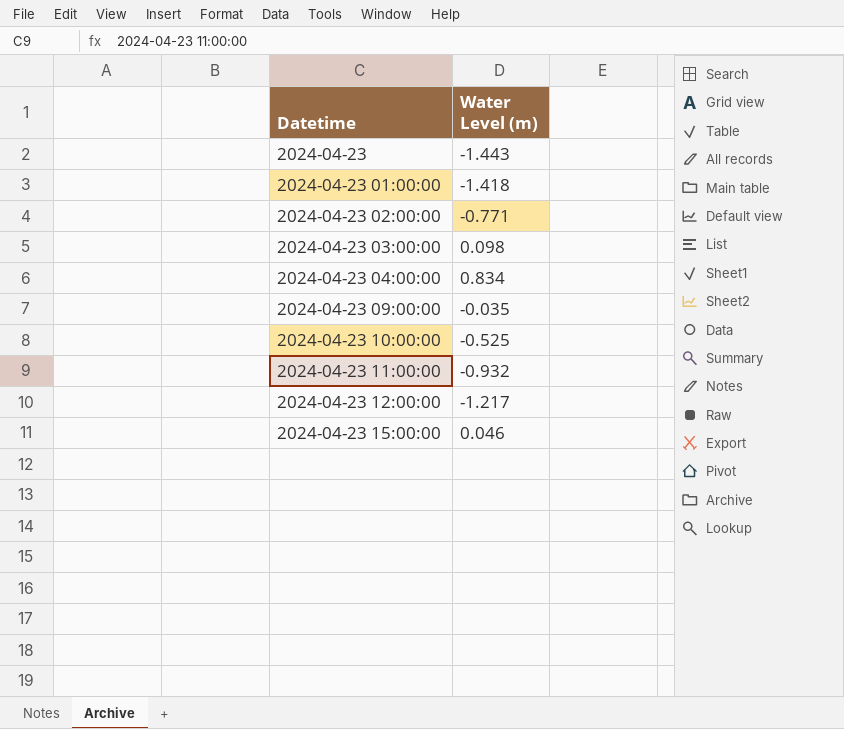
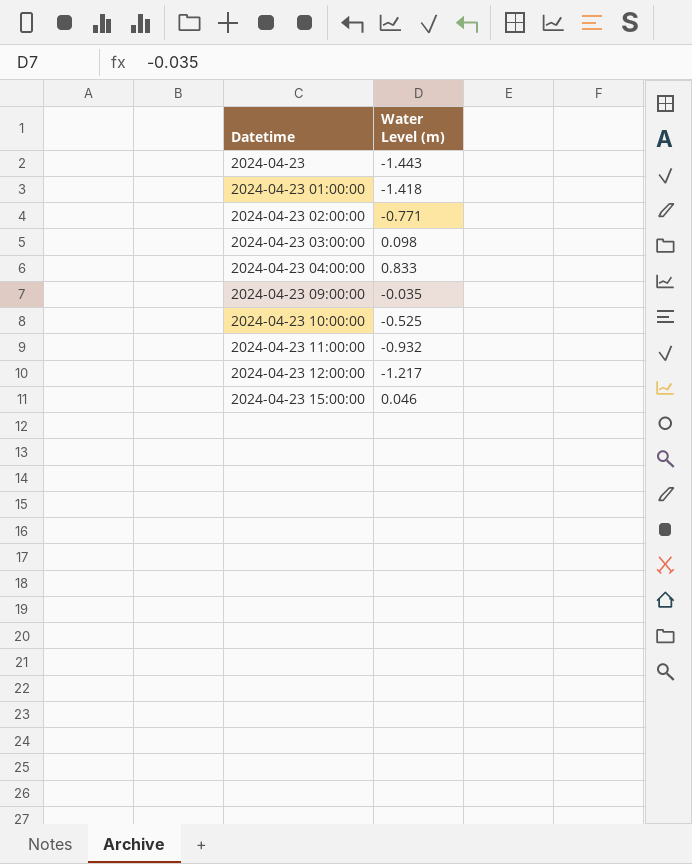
2024-04-23 04:00:00 | Water Level (m): 0.834 -> 0.833

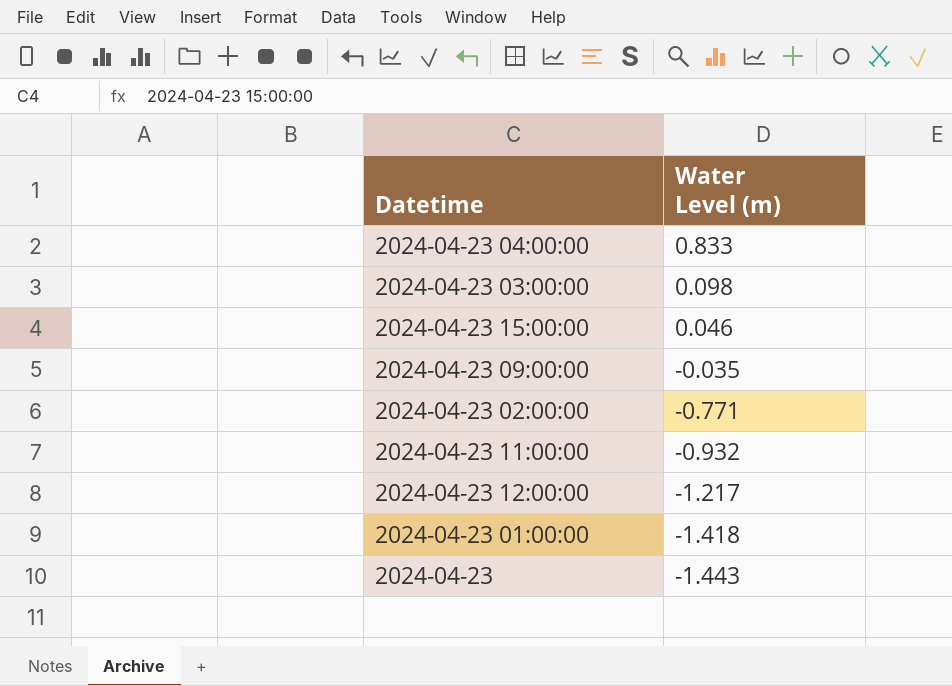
row order: Datetime ascending -> Water Level (m) descending
row 2024-04-23 10:00:00: -0.525 -> none

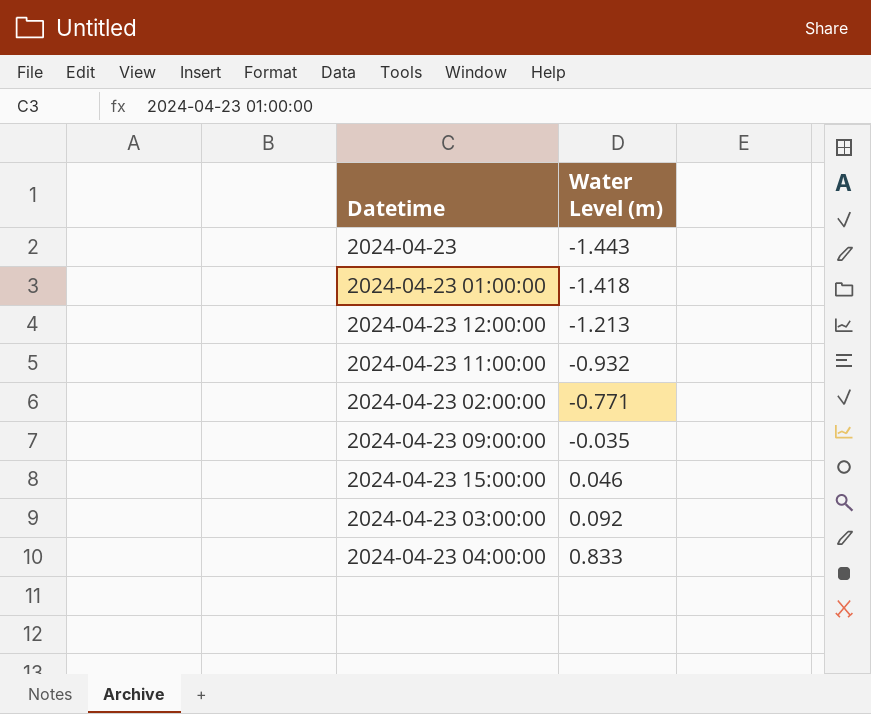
row order: Water Level (m) descending -> Water Level (m) ascending
2024-04-23 12:00:00 | Water Level (m): -1.217 -> -1.213
2024-04-23 03:00:00 | Water Level (m): 0.098 -> 0.092

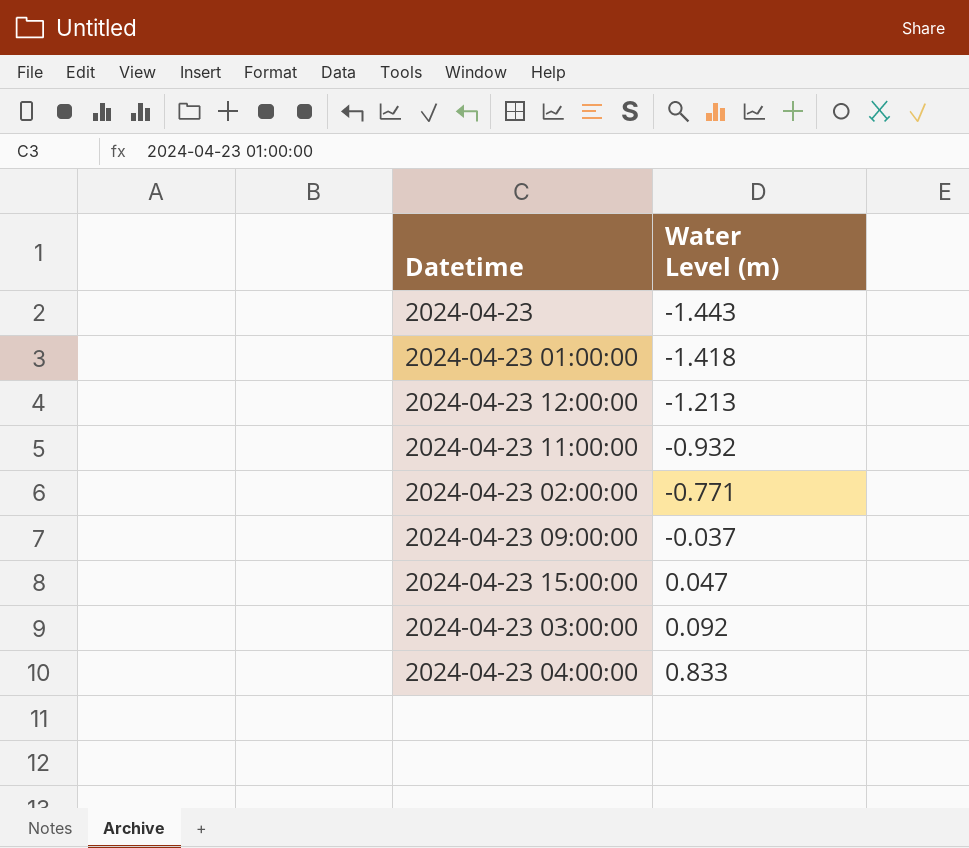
2024-04-23 09:00:00 | Water Level (m): -0.035 -> -0.037
2024-04-23 15:00:00 | Water Level (m): 0.046 -> 0.047

